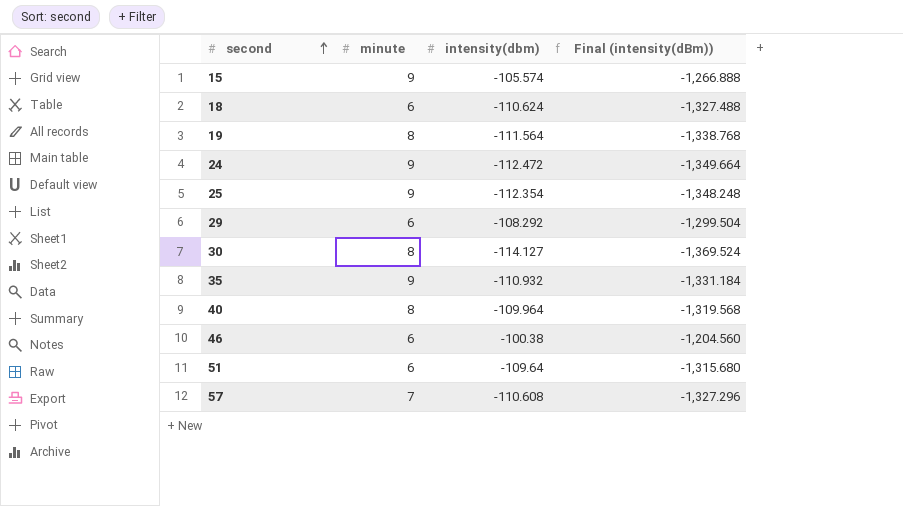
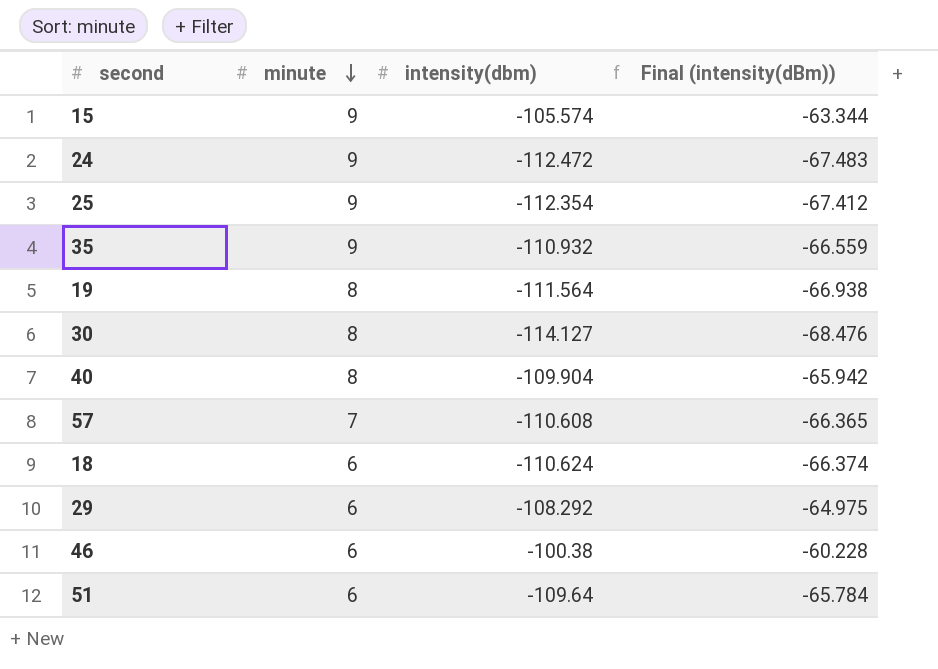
row order: second ascending -> minute descending
column Final (intensity(dBm)) | formula: [intensity(dbm)] * 12 -> [intensity(dbm)] * 0.6
40 | intensity(dbm): -109.964 -> -109.904

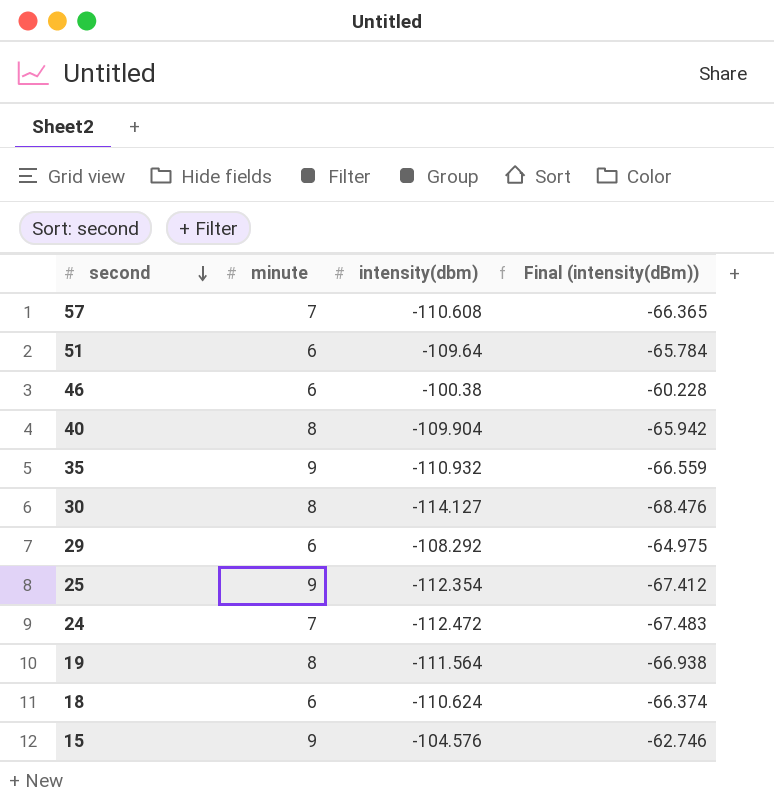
row order: minute descending -> second descending
24 | minute: 9 -> 7
15 | intensity(dbm): -105.574 -> -104.576
15 | Final (intensity(dBm)): -63.344 -> -62.746

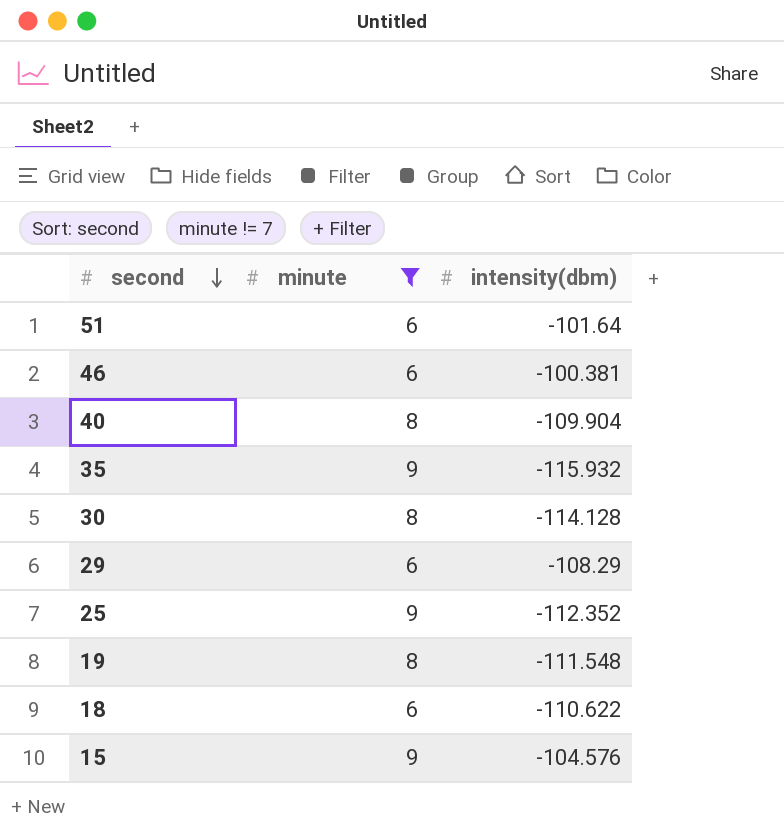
filter: none -> minute != 7
column Final (intensity(dBm)) | formula: [intensity(dbm)] * 0.6 -> none
51 | intensity(dbm): -109.64 -> -101.64
46 | intensity(dbm): -100.38 -> -100.381
35 | intensity(dbm): -110.932 -> -115.932
30 | intensity(dbm): -114.127 -> -114.128
29 | intensity(dbm): -108.292 -> -108.29
25 | intensity(dbm): -112.354 -> -112.352
19 | intensity(dbm): -111.564 -> -111.548
18 | intensity(dbm): -110.624 -> -110.622

